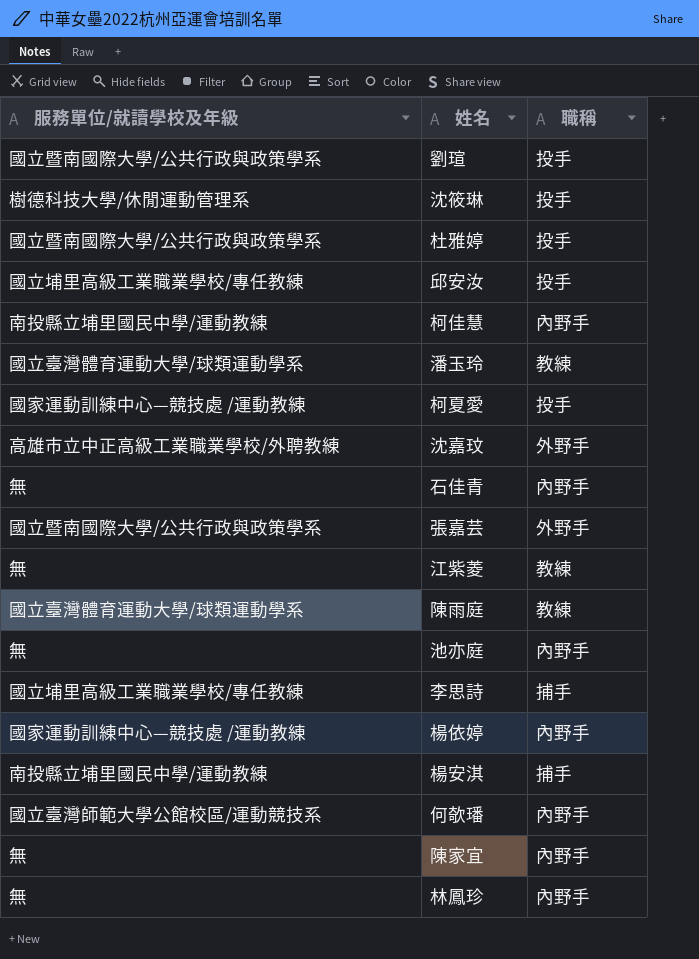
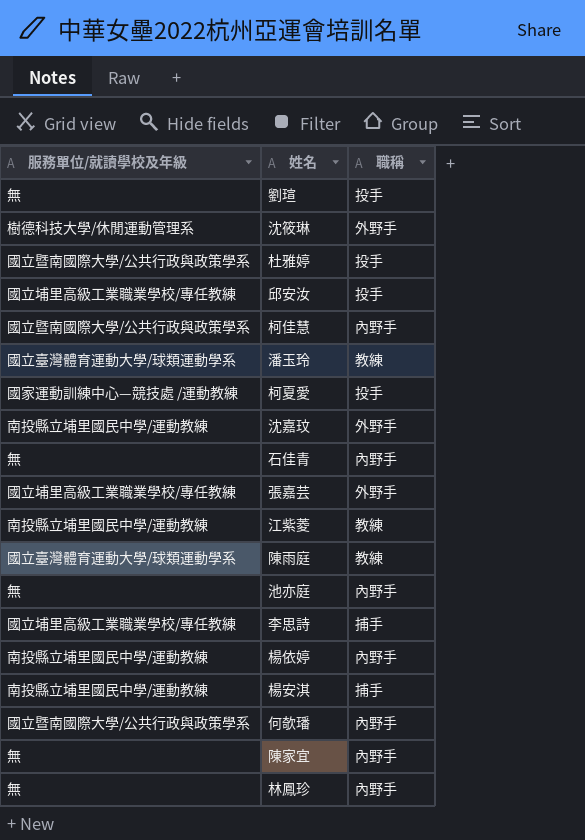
劉瑄 | 服務單位/就讀學校及年級: 國立暨南國際大學/公共行政與政策學系 -> 無
沈筱琳 | 職稱: 投手 -> 外野手
柯佳慧 | 服務單位/就讀學校及年級: 南投縣立埔里國民中學/運動教練 -> 國立暨南國際大學/公共行政與政策學系
沈嘉玟 | 服務單位/就讀學校及年級: 高雄市立中正高級工業職業學校/外聘教練 -> 南投縣立埔里國民中學/運動教練
張嘉芸 | 服務單位/就讀學校及年級: 國立暨南國際大學/公共行政與政策學系 -> 國立埔里高級工業職業學校/專任教練
江紫菱 | 服務單位/就讀學校及年級: 無 -> 南投縣立埔里國民中學/運動教練
楊依婷 | 服務單位/就讀學校及年級: 國家運動訓練中心—競技處 /運動教練 -> 南投縣立埔里國民中學/運動教練
何欹璠 | 服務單位/就讀學校及年級: 國立臺灣師範大學公館校區/運動競技系 -> 國立暨南國際大學/公共行政與政策學系

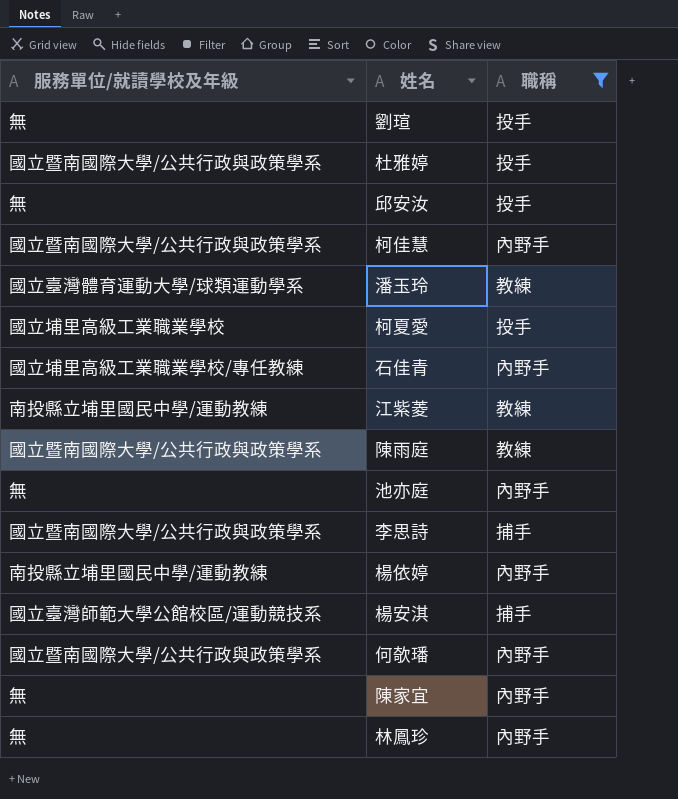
filter: none -> 職稱 != 外野手
邱安汝 | 服務單位/就讀學校及年級: 國立埔里高級工業職業學校/專任教練 -> 無
柯夏愛 | 服務單位/就讀學校及年級: 國家運動訓練中心—競技處 /運動教練 -> 國立埔里高級工業職業學校
石佳青 | 服務單位/就讀學校及年級: 無 -> 國立埔里高級工業職業學校/專任教練
陳雨庭 | 服務單位/就讀學校及年級: 國立臺灣體育運動大學/球類運動學系 -> 國立暨南國際大學/公共行政與政策學系
李思詩 | 服務單位/就讀學校及年級: 國立埔里高級工業職業學校/專任教練 -> 國立暨南國際大學/公共行政與政策學系
楊安淇 | 服務單位/就讀學校及年級: 南投縣立埔里國民中學/運動教練 -> 國立臺灣師範大學公館校區/運動競技系

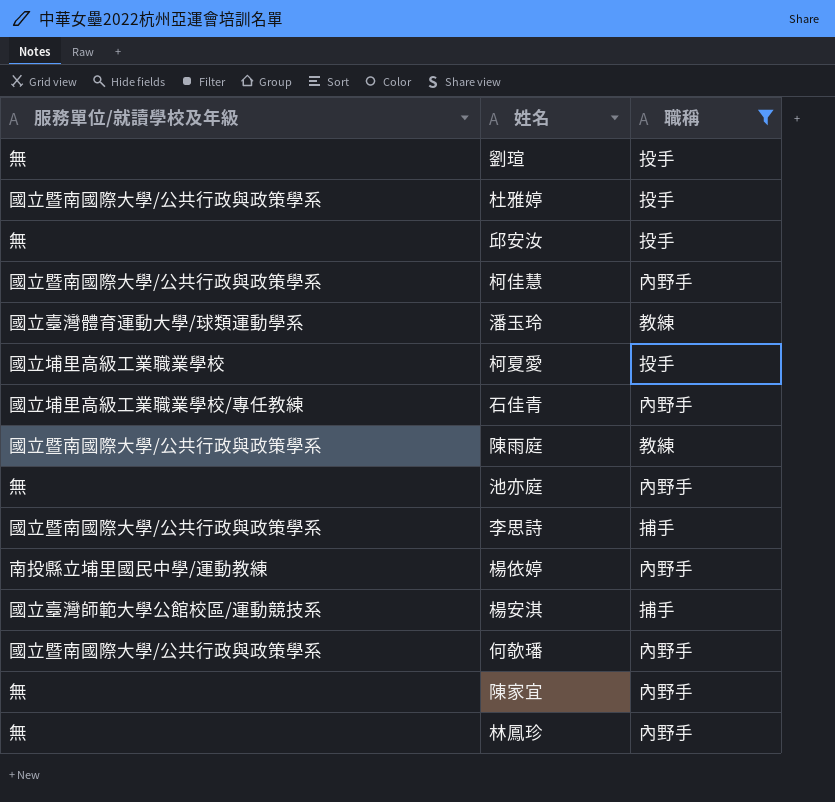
row 江紫菱: 南投縣立埔里國民中學/運動教練 | 教練 -> none

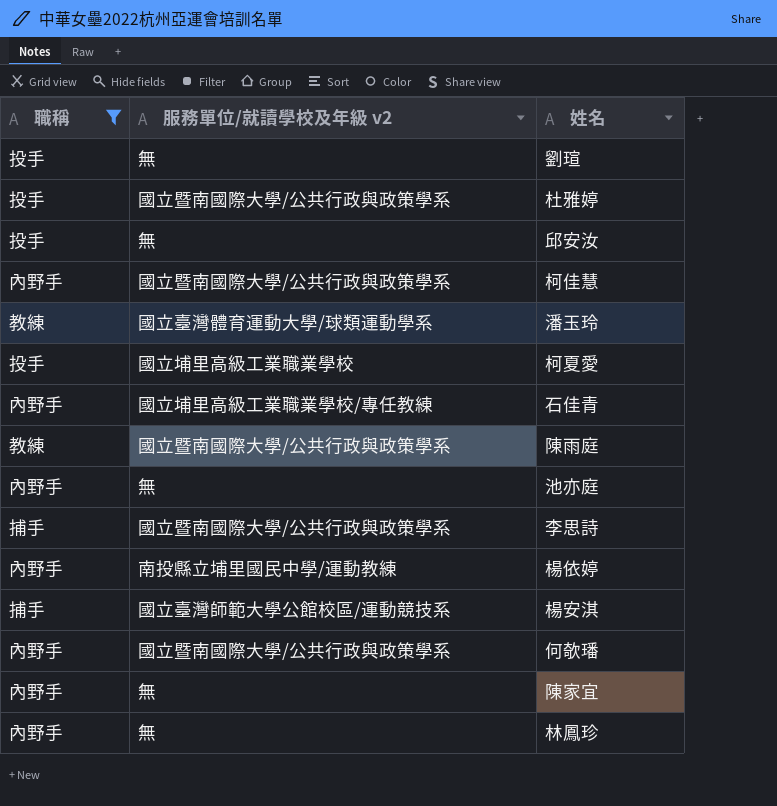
column 職稱 | position: 3 -> 1
column name: 服務單位/就讀學校及年級 -> 服務單位/就讀學校及年級 v2

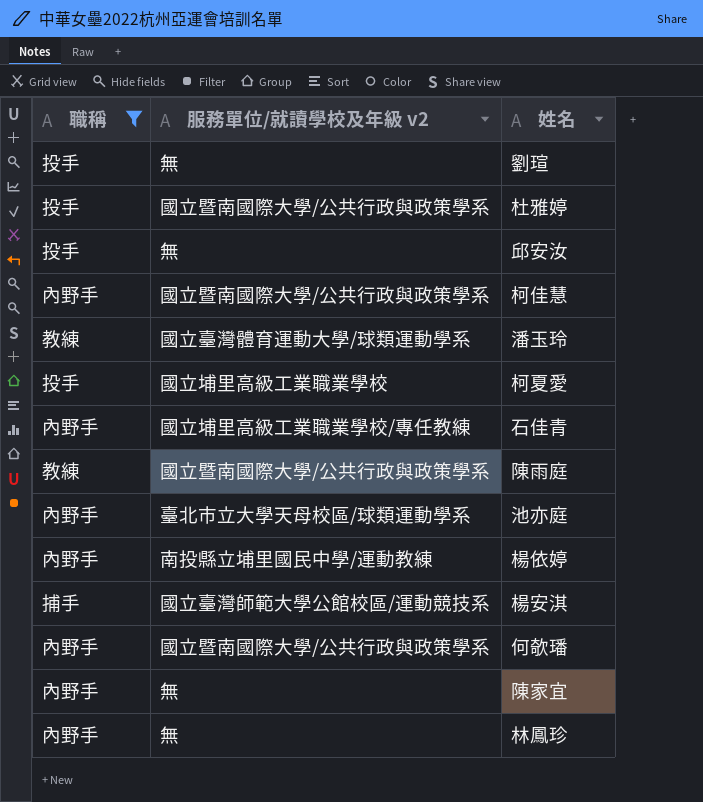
row 李思詩: 捕手 | 國立暨南國際大學/公共行政與政策學系 -> none
池亦庭 | 服務單位/就讀學校及年級 v2: 無 -> 臺北市立大學天母校區/球類運動學系

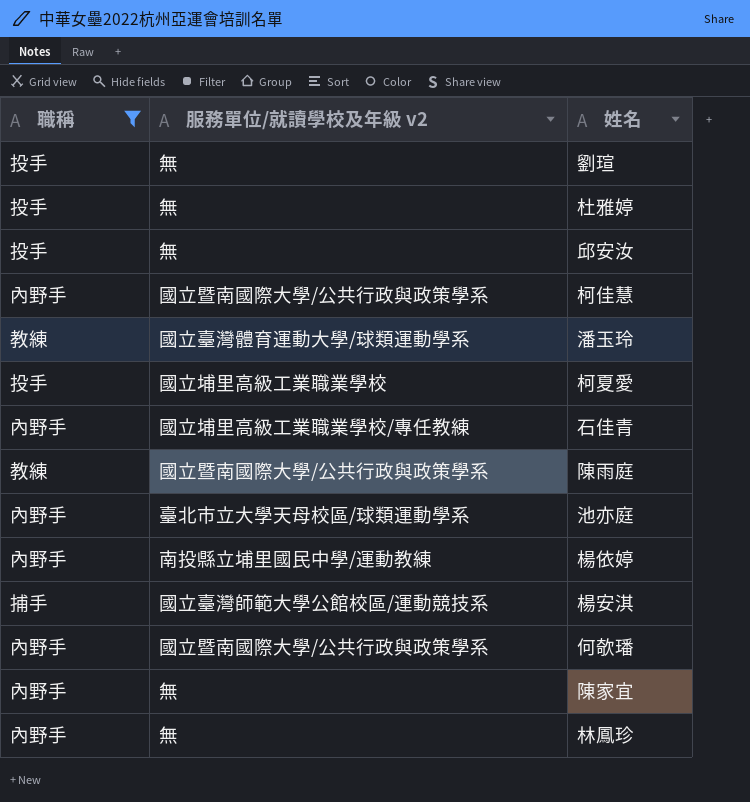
杜雅婷 | 服務單位/就讀學校及年級 v2: 國立暨南國際大學/公共行政與政策學系 -> 無

